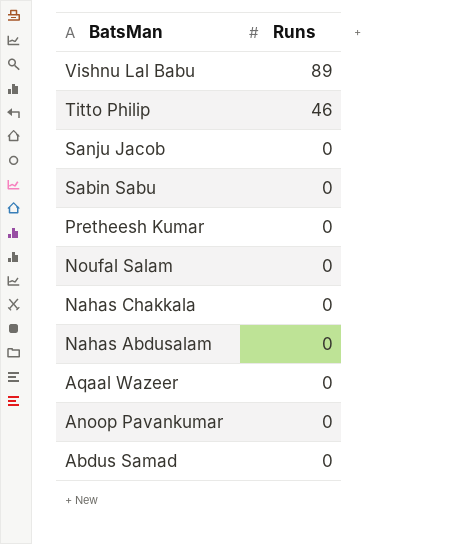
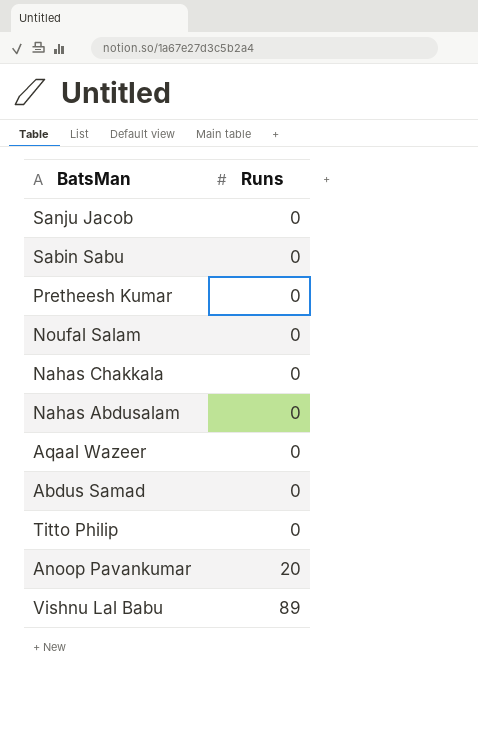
row order: BatsMan descending -> Runs ascending
Titto Philip | Runs: 46 -> 0
Anoop Pavankumar | Runs: 0 -> 20

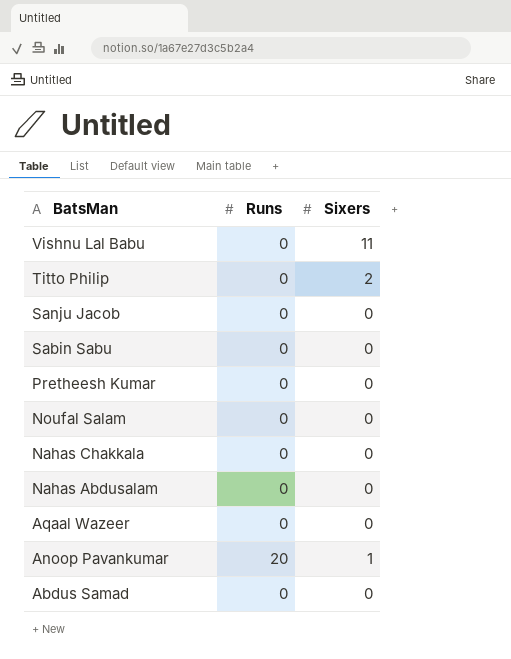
row order: Runs ascending -> BatsMan descending
column Sixers | position: none -> 3
Vishnu Lal Babu | Runs: 89 -> 0

